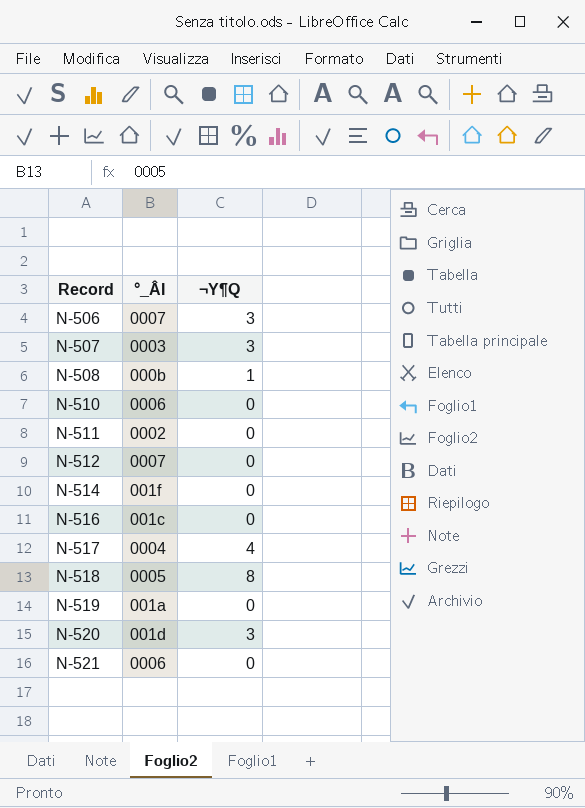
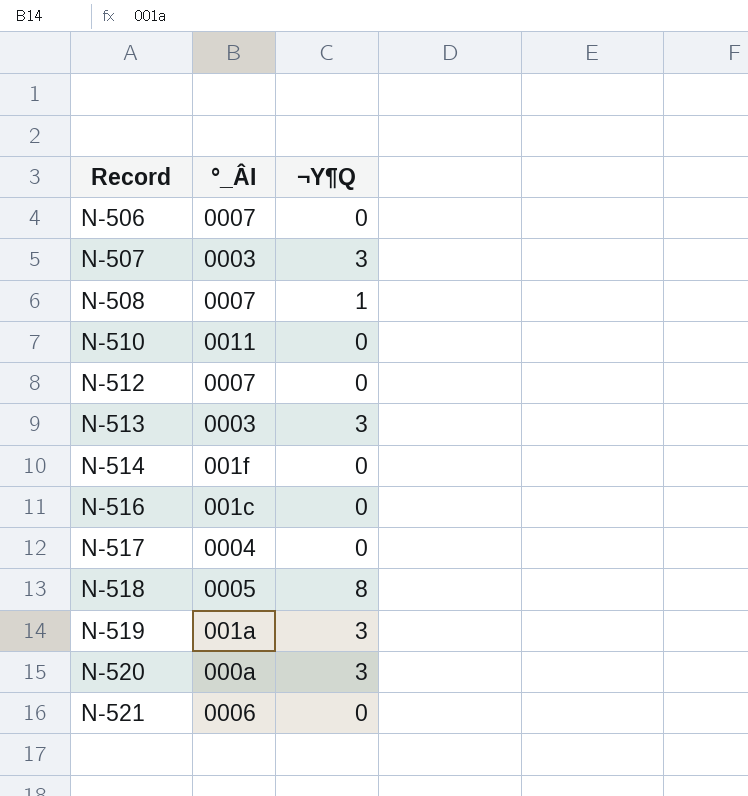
row N-511: 0002 | 0 -> none
N-506 | ¬Y¶Q: 3 -> 0
N-508 | °_ÂI: 000b -> 0007
N-510 | °_ÂI: 0006 -> 0011
row N-513: none -> 0003 | 3
N-517 | ¬Y¶Q: 4 -> 0
N-519 | ¬Y¶Q: 0 -> 3
N-520 | °_ÂI: 001d -> 000a

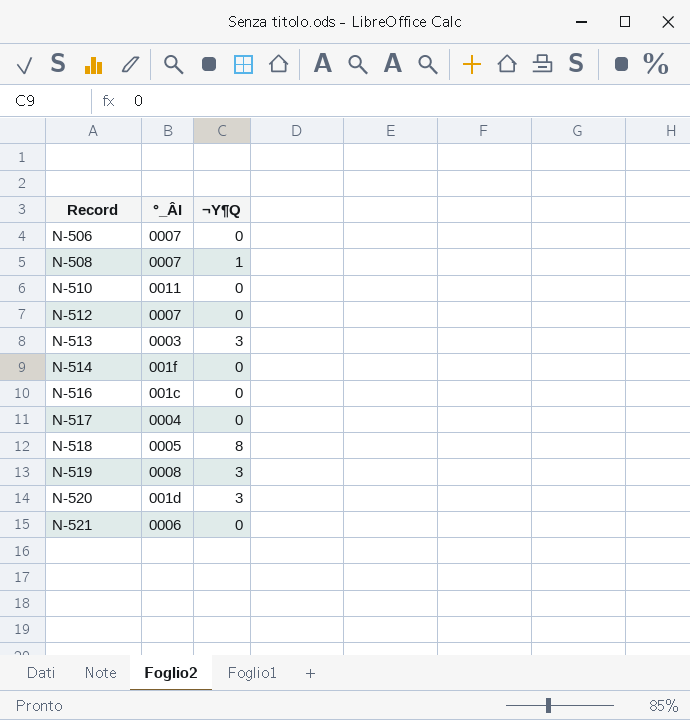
row N-507: 0003 | 3 -> none
N-519 | °_ÂI: 001a -> 0008
N-520 | °_ÂI: 000a -> 001d

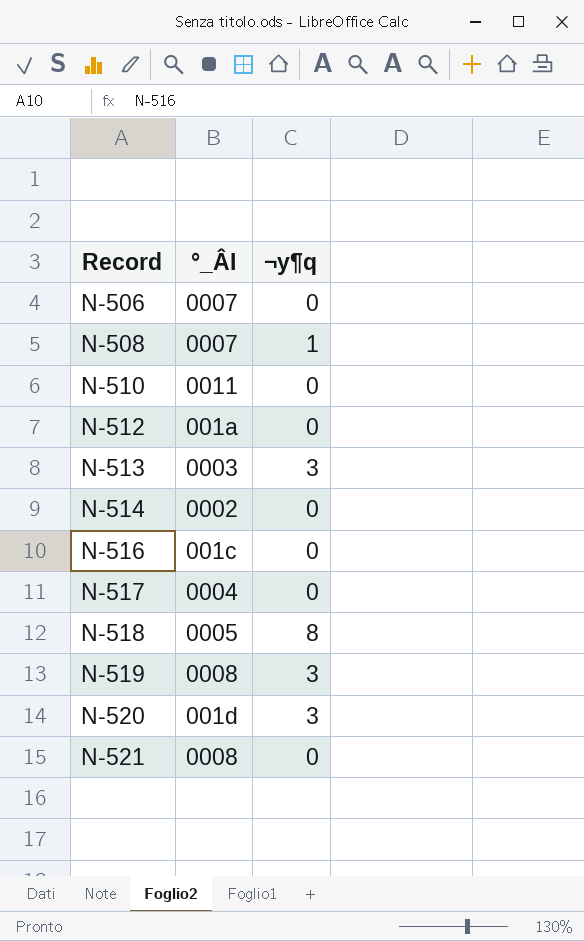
column name: ¬Y¶Q -> ¬y¶q
N-512 | °_ÂI: 0007 -> 001a
N-514 | °_ÂI: 001f -> 0002
N-521 | °_ÂI: 0006 -> 0008

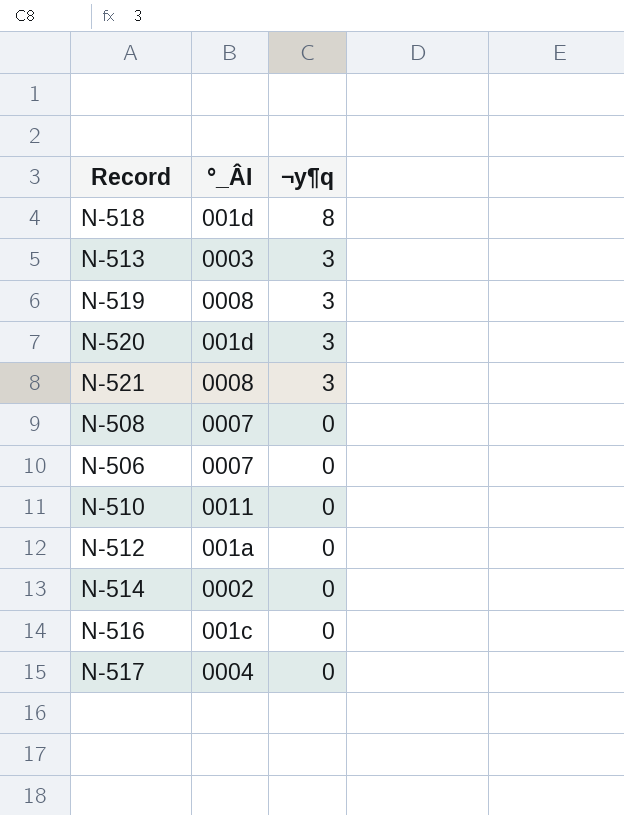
row order: Record ascending -> ¬y¶q descending
N-518 | °_ÂI: 0005 -> 001d
N-521 | ¬y¶q: 0 -> 3
N-508 | ¬y¶q: 1 -> 0

